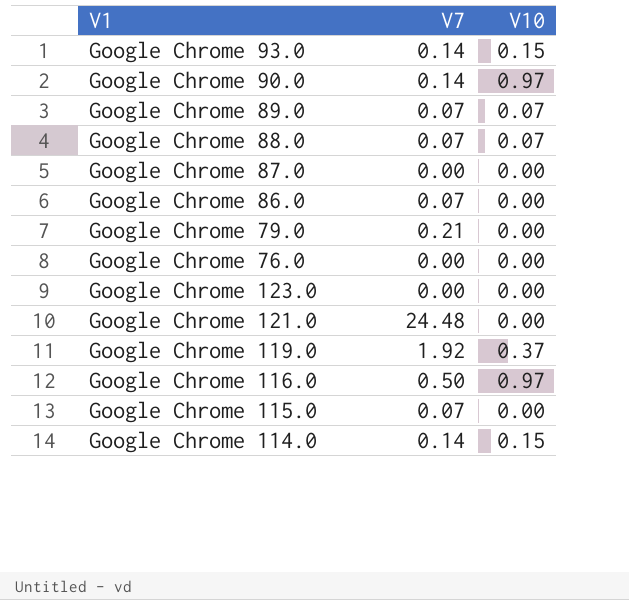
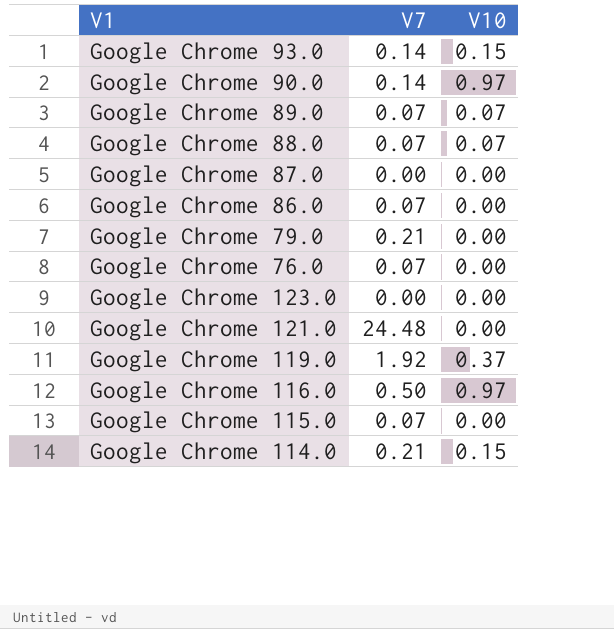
Google Chrome 76.0 | V7: 0.00 -> 0.07
Google Chrome 114.0 | V7: 0.14 -> 0.21

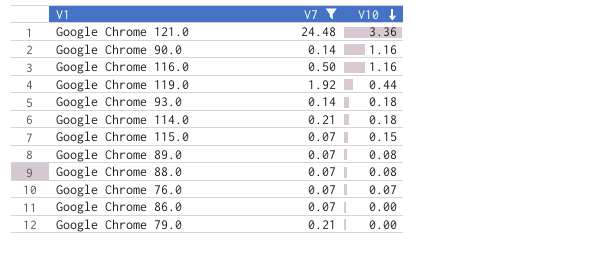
filter: none -> V7 != 0.00
row order: none -> V10 descending
Google Chrome 121.0 | V10: 0.00 -> 3.36
Google Chrome 90.0 | V10: 0.97 -> 1.16
Google Chrome 116.0 | V10: 0.97 -> 1.16
Google Chrome 119.0 | V10: 0.37 -> 0.44
Google Chrome 93.0 | V10: 0.15 -> 0.18
Google Chrome 114.0 | V10: 0.15 -> 0.18
Google Chrome 115.0 | V10: 0.00 -> 0.15
Google Chrome 89.0 | V10: 0.07 -> 0.08
Google Chrome 88.0 | V10: 0.07 -> 0.08
Google Chrome 76.0 | V10: 0.00 -> 0.07

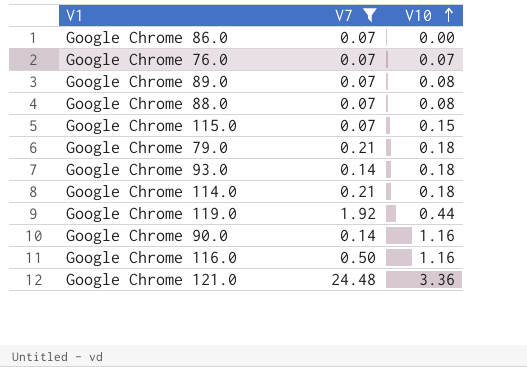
row order: V10 descending -> V10 ascending
Google Chrome 79.0 | V10: 0.00 -> 0.18

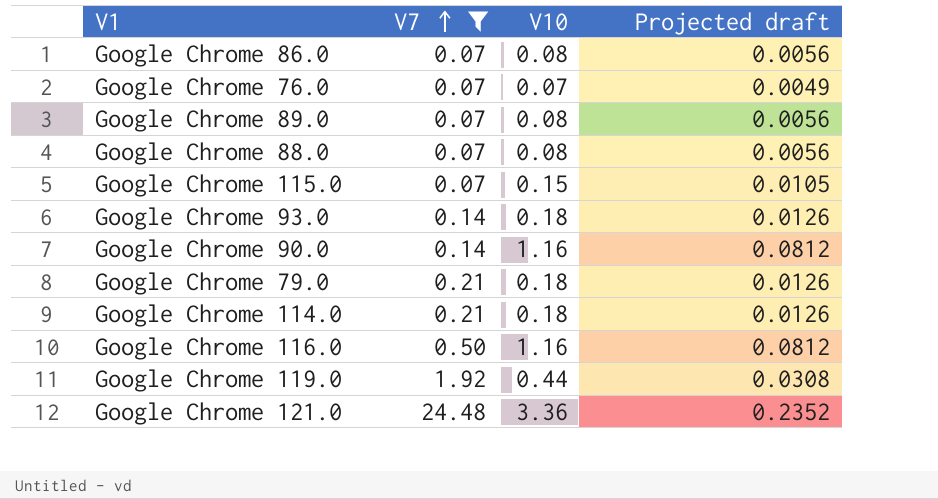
row order: V10 ascending -> V7 ascending
column Projected draft | formula: none -> [V10] * 0.07
Google Chrome 86.0 | V10: 0.00 -> 0.08

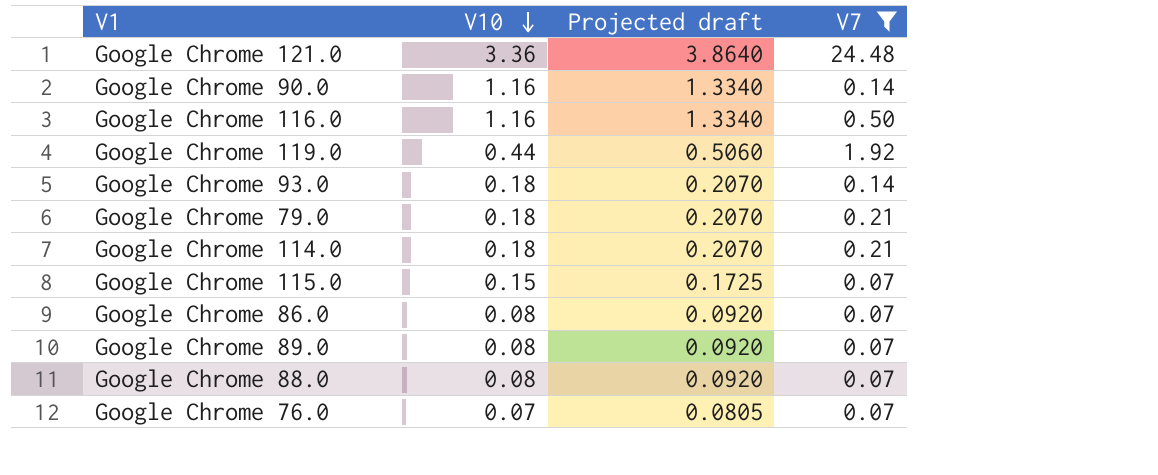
row order: V7 ascending -> V10 descending
column Projected draft | formula: [V10] * 0.07 -> [V10] * 1.15
column V7 | position: 2 -> 4

